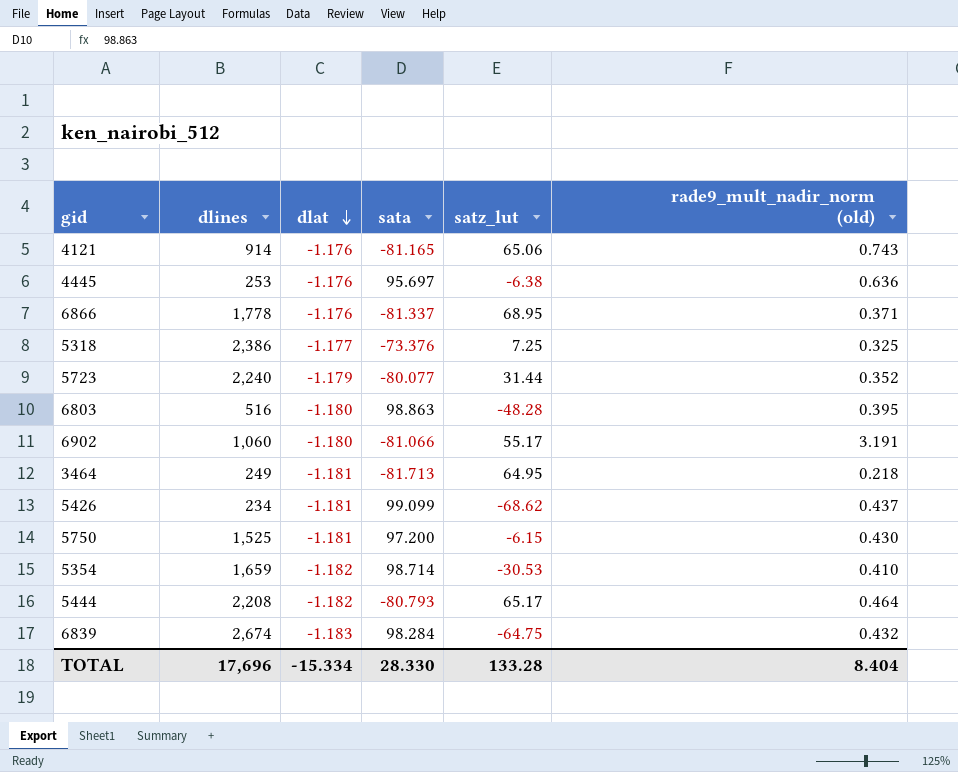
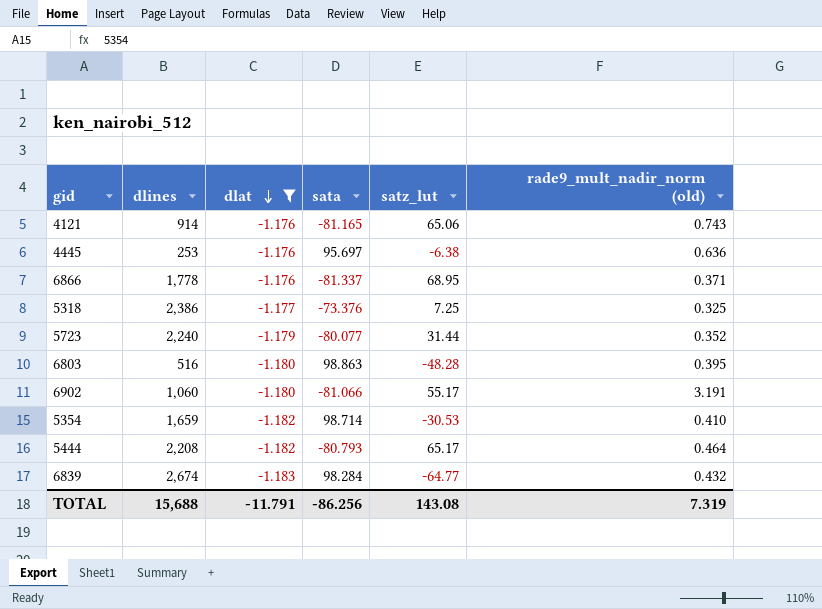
filter: none -> dlat != -1.181
6839 | satz_lut: -64.75 -> -64.77
TOTAL | dlines: 17,696 -> 15,688
TOTAL | dlat: -15.334 -> -11.791
TOTAL | sata: 28.330 -> -86.256
TOTAL | satz_lut: 133.28 -> 143.08
TOTAL | rade9_mult_nadir_norm (old): 8.404 -> 7.319

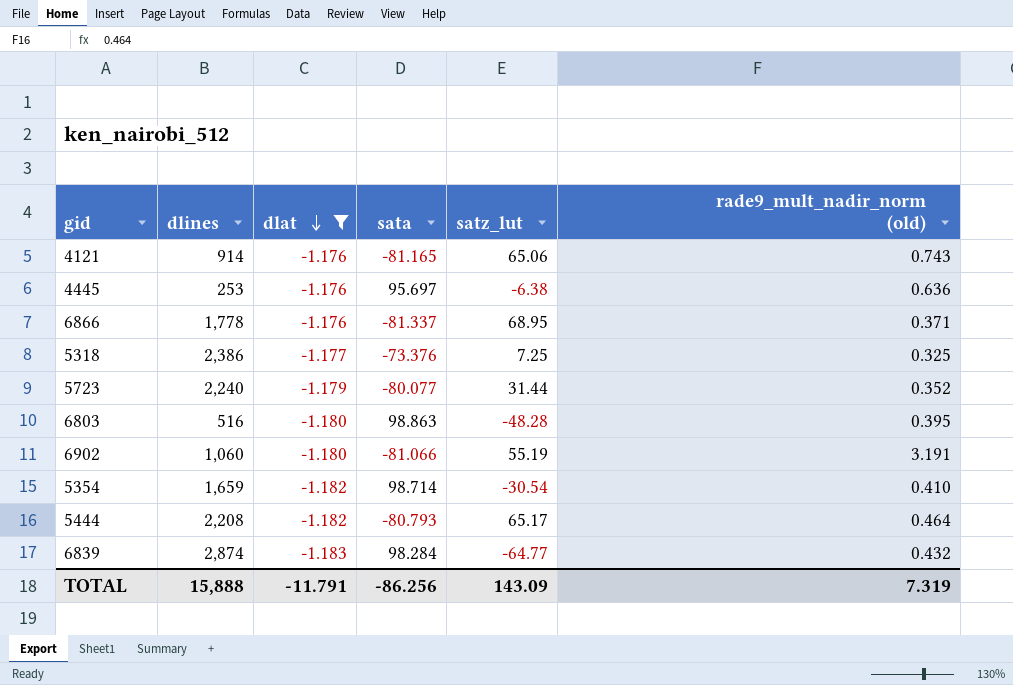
6902 | satz_lut: 55.17 -> 55.19
5354 | satz_lut: -30.53 -> -30.54
6839 | dlines: 2,674 -> 2,874
TOTAL | dlines: 15,688 -> 15,888
TOTAL | satz_lut: 143.08 -> 143.09

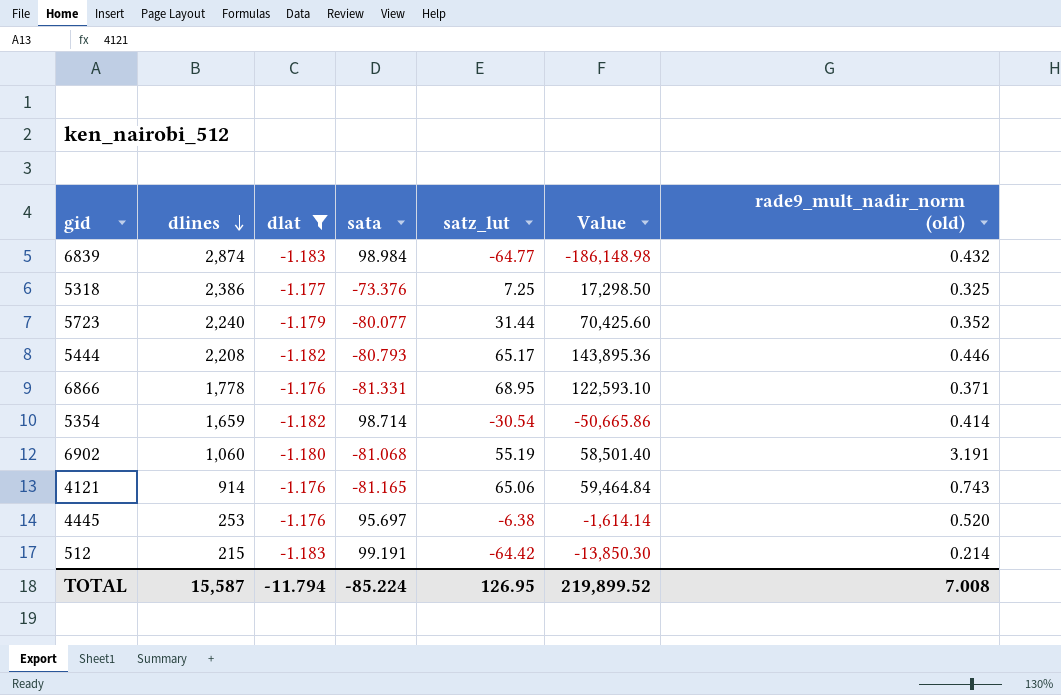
row order: dlat descending -> dlines descending
column Value | formula: none -> [dlines] * [satz_lut]
row 6803: 516 | -1.180 | 98.863 | -48.28 | 0.395 -> none
6839 | sata: 98.284 -> 98.984
5444 | rade9_mult_nadir_norm (old): 0.464 -> 0.446
6866 | sata: -81.337 -> -81.331
5354 | rade9_mult_nadir_norm (old): 0.410 -> 0.414
6902 | sata: -81.066 -> -81.068
4445 | rade9_mult_nadir_norm (old): 0.636 -> 0.520
row 512: none -> 215 | -1.183 | 99.191 | -64.42 | -13,850.30 | 0.214
TOTAL | dlines: 15,888 -> 15,587
TOTAL | dlat: -11.791 -> -11.794
TOTAL | sata: -86.256 -> -85.224
TOTAL | satz_lut: 143.09 -> 126.95
TOTAL | rade9_mult_nadir_norm (old): 7.319 -> 7.008

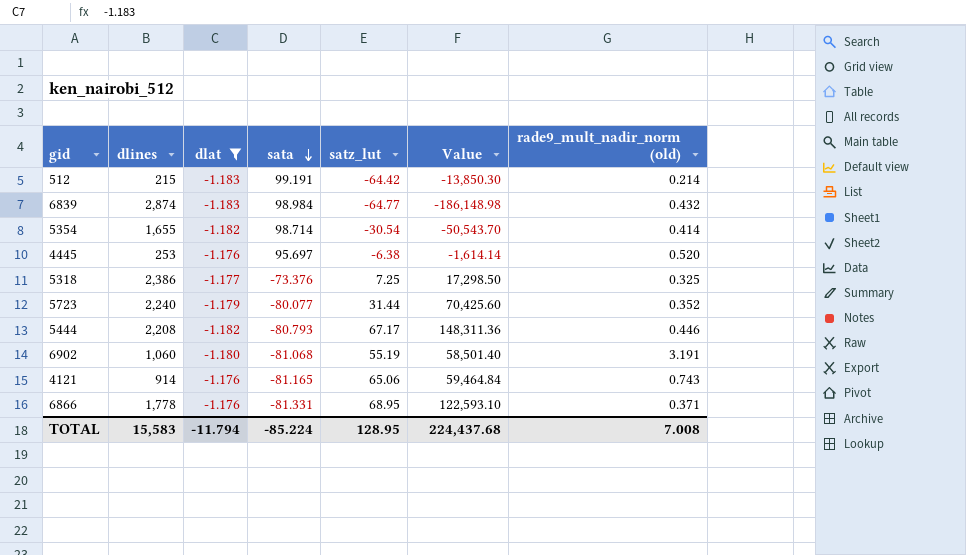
row order: dlines descending -> sata descending
5354 | dlines: 1,659 -> 1,655
5354 | Value: -50,665.86 -> -50,543.70
5444 | satz_lut: 65.17 -> 67.17
5444 | Value: 143,895.36 -> 148,311.36
TOTAL | dlines: 15,587 -> 15,583
TOTAL | satz_lut: 126.95 -> 128.95
TOTAL | Value: 219,899.52 -> 224,437.68

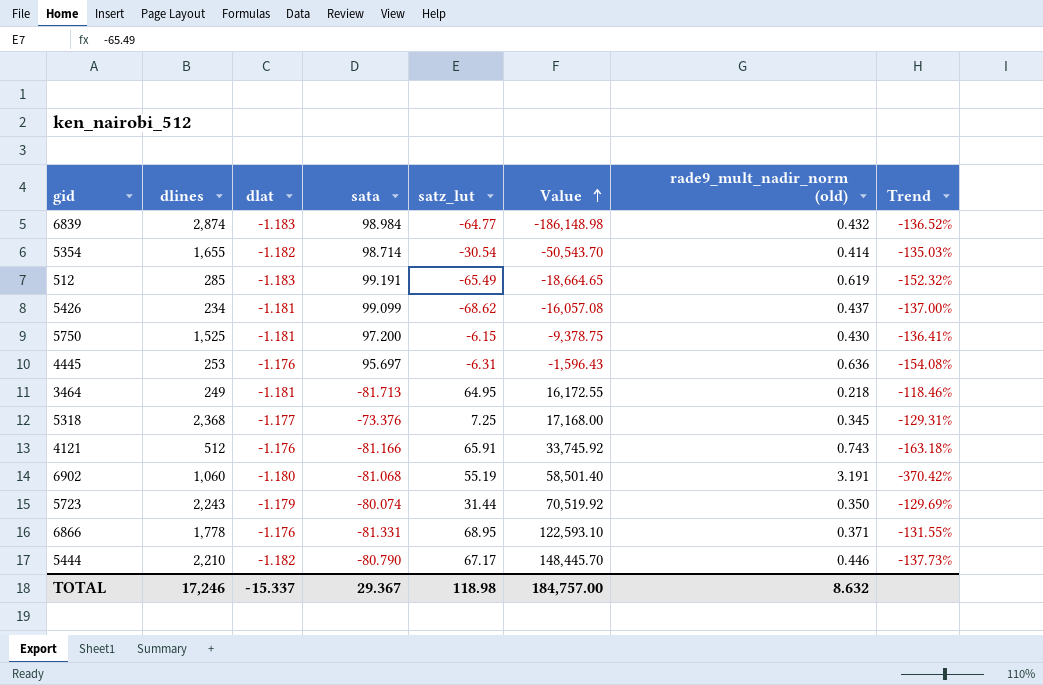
filter: dlat != -1.181 -> none
row order: sata descending -> Value ascending
column Trend | formula: none -> ([rade9_mult_nadir_norm (old)] - [dlat]) / [dlat]
512 | dlines: 215 -> 285
512 | satz_lut: -64.42 -> -65.49
512 | Value: -13,850.30 -> -18,664.65
512 | rade9_mult_nadir_norm (old): 0.214 -> 0.619
4445 | satz_lut: -6.38 -> -6.31
4445 | Value: -1,614.14 -> -1,596.43
4445 | rade9_mult_nadir_norm (old): 0.520 -> 0.636
5318 | dlines: 2,386 -> 2,368
5318 | Value: 17,298.50 -> 17,168.00
5318 | rade9_mult_nadir_norm (old): 0.325 -> 0.345
4121 | dlines: 914 -> 512
4121 | sata: -81.165 -> -81.166
4121 | satz_lut: 65.06 -> 65.91
4121 | Value: 59,464.84 -> 33,745.92
5723 | dlines: 2,240 -> 2,243
5723 | sata: -80.077 -> -80.074
5723 | Value: 70,425.60 -> 70,519.92
5723 | rade9_mult_nadir_norm (old): 0.352 -> 0.350
5444 | dlines: 2,208 -> 2,210
5444 | sata: -80.793 -> -80.790
5444 | Value: 148,311.36 -> 148,445.70
TOTAL | dlines: 15,583 -> 17,246
TOTAL | dlat: -11.794 -> -15.337
TOTAL | sata: -85.224 -> 29.367
TOTAL | satz_lut: 128.95 -> 118.98
TOTAL | Value: 224,437.68 -> 184,757.00
TOTAL | rade9_mult_nadir_norm (old): 7.008 -> 8.632

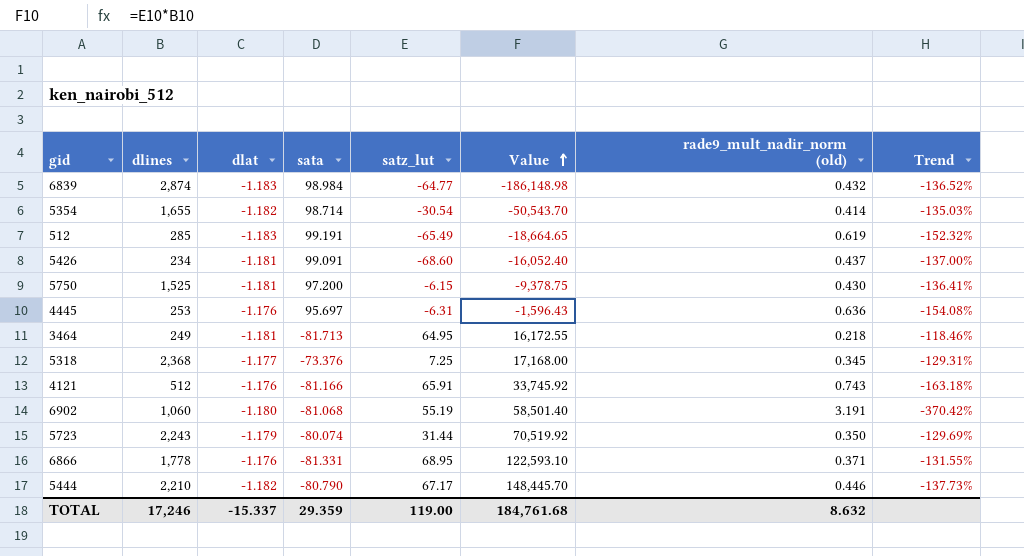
5426 | sata: 99.099 -> 99.091
5426 | satz_lut: -68.62 -> -68.60
5426 | Value: -16,057.08 -> -16,052.40
TOTAL | sata: 29.367 -> 29.359
TOTAL | satz_lut: 118.98 -> 119.00
TOTAL | Value: 184,757.00 -> 184,761.68

